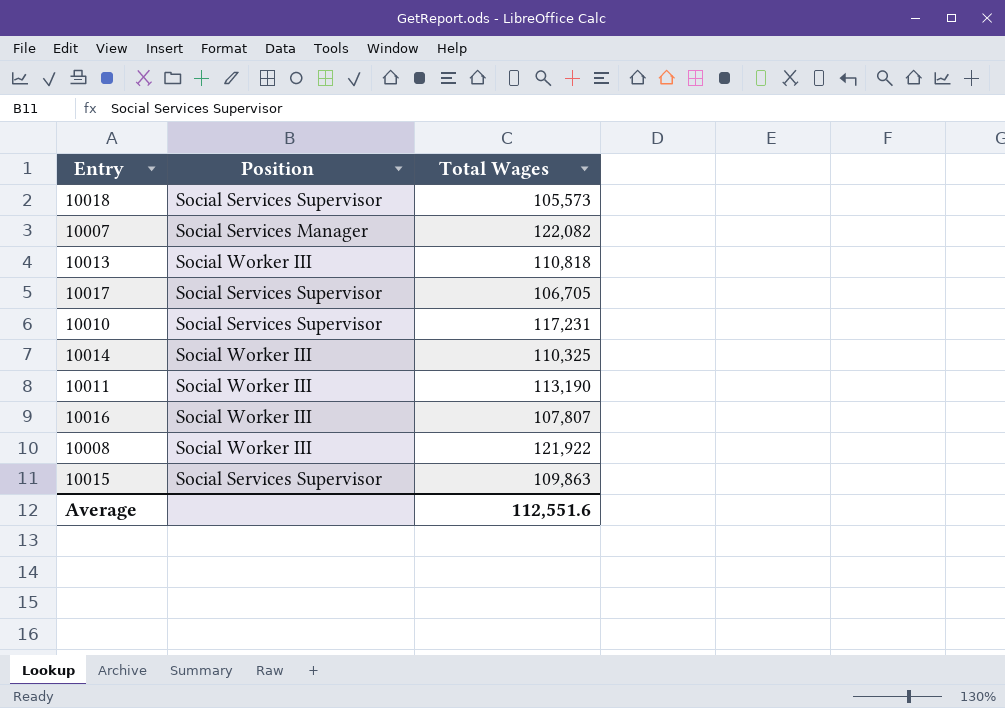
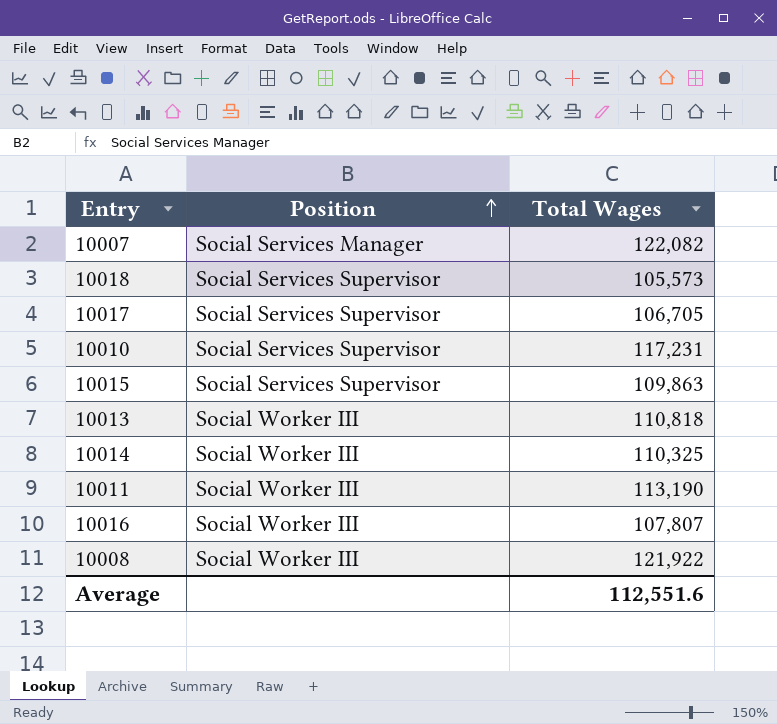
row order: none -> Position ascending

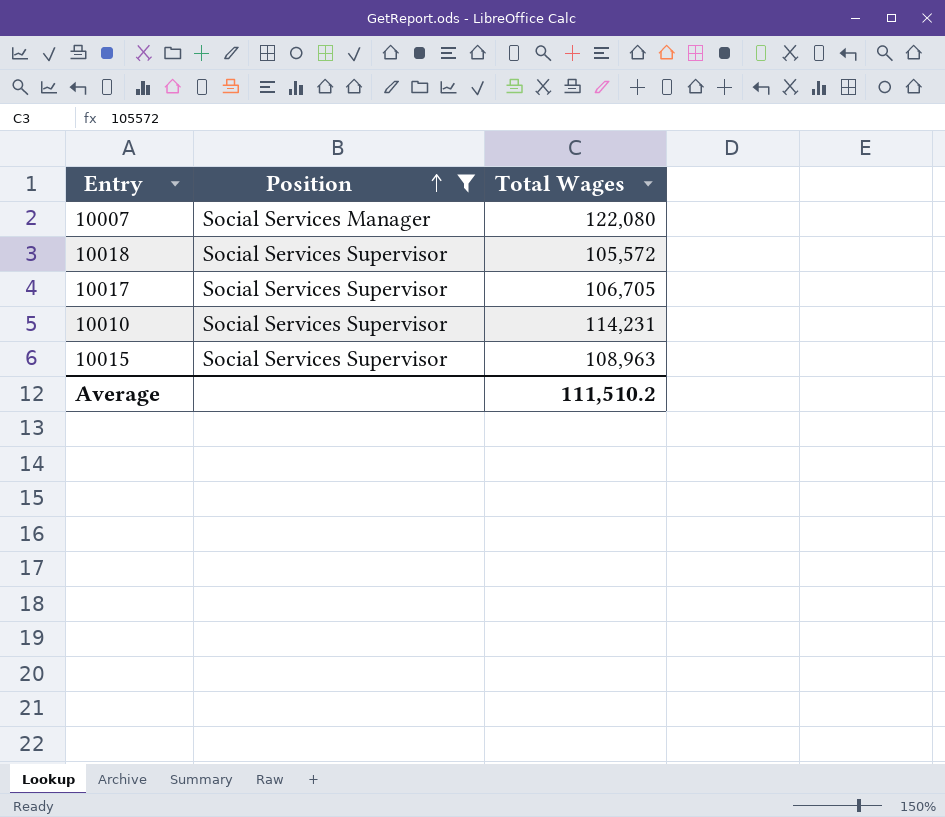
filter: none -> Position != Social Worker III
10007 | Total Wages: 122,082 -> 122,080
10018 | Total Wages: 105,573 -> 105,572
10010 | Total Wages: 117,231 -> 114,231
10015 | Total Wages: 109,863 -> 108,963
Average | Total Wages: 112,551.6 -> 111,510.2

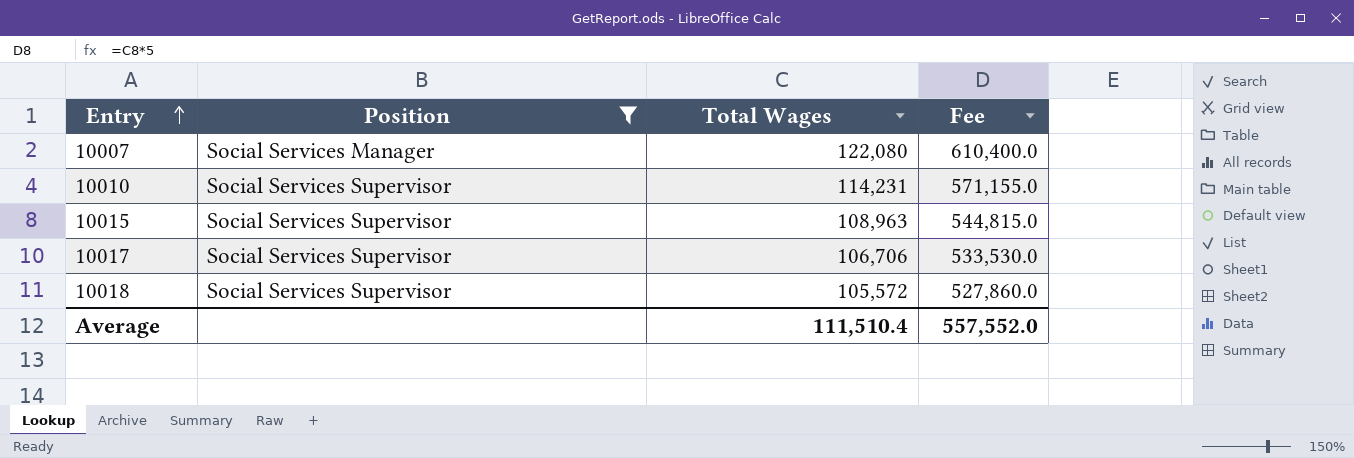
row order: Position ascending -> Entry ascending
column Fee | formula: none -> [Total Wages] * 5
10017 | Total Wages: 106,705 -> 106,706
Average | Total Wages: 111,510.2 -> 111,510.4

